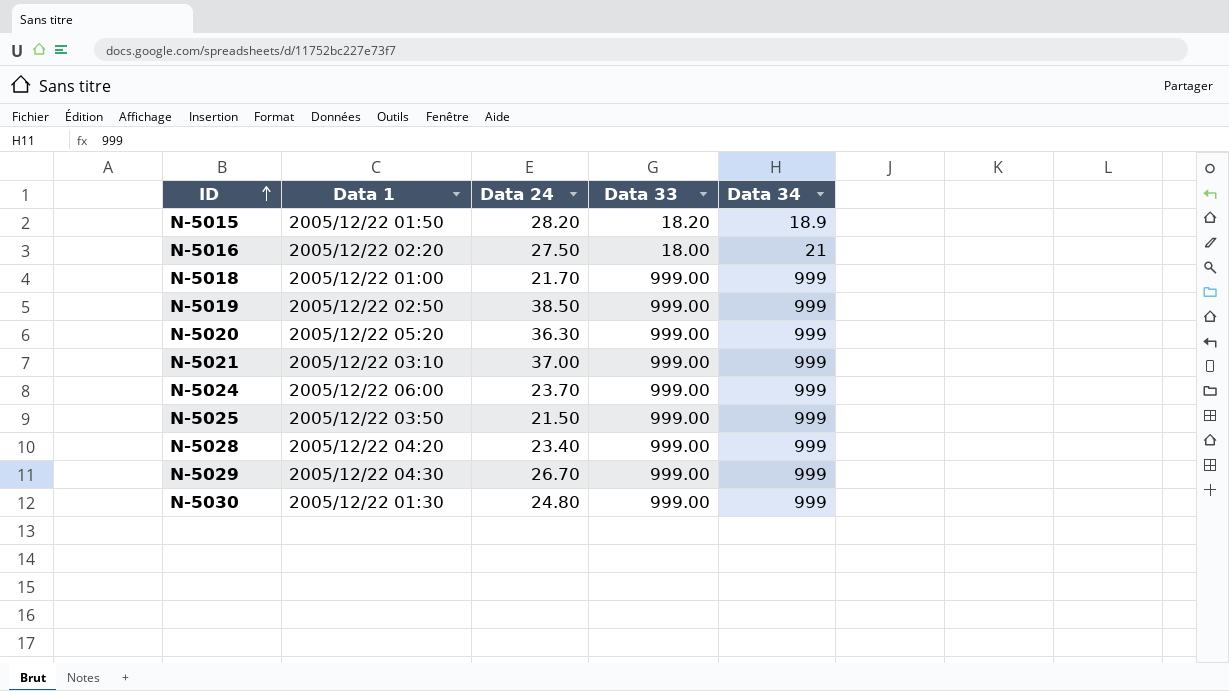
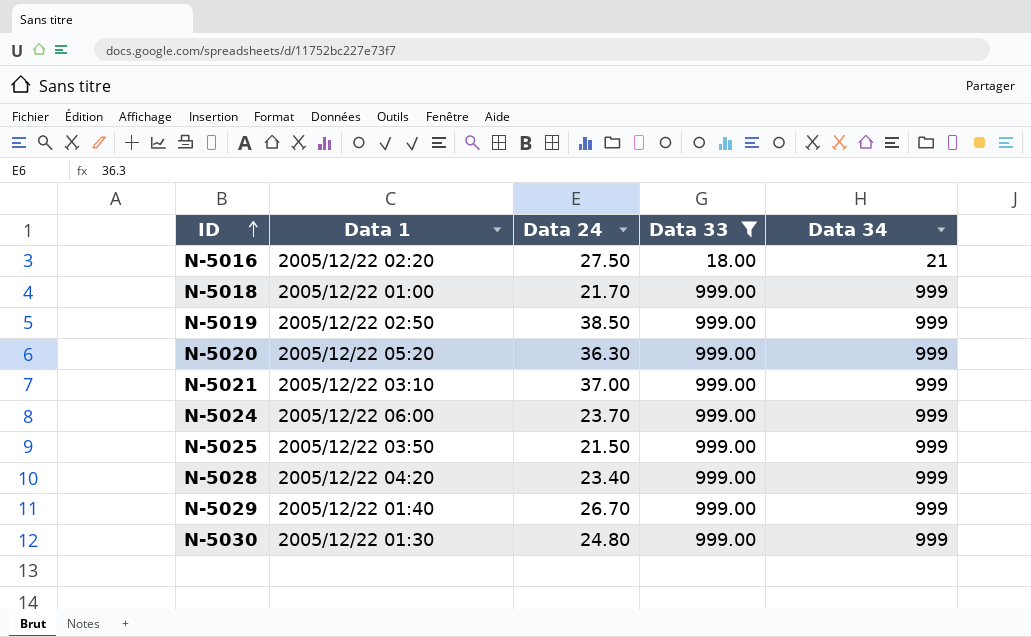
filter: none -> Data 33 != 18.20
N-5029 | Data 1: 2005/12/22 04:30 -> 2005/12/22 01:40

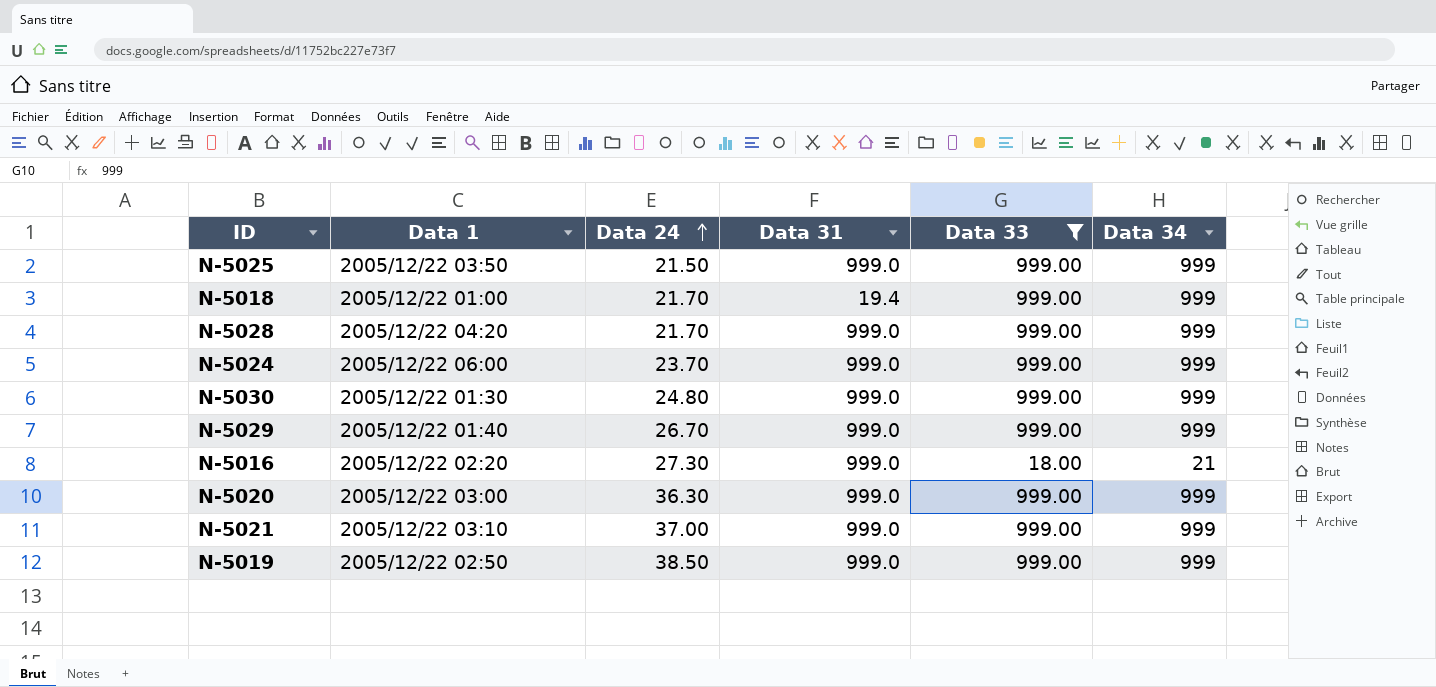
row order: ID ascending -> Data 24 ascending
column Data 31 | position: none -> 4
N-5028 | Data 24: 23.40 -> 21.70
N-5016 | Data 24: 27.50 -> 27.30
N-5020 | Data 1: 2005/12/22 05:20 -> 2005/12/22 03:00

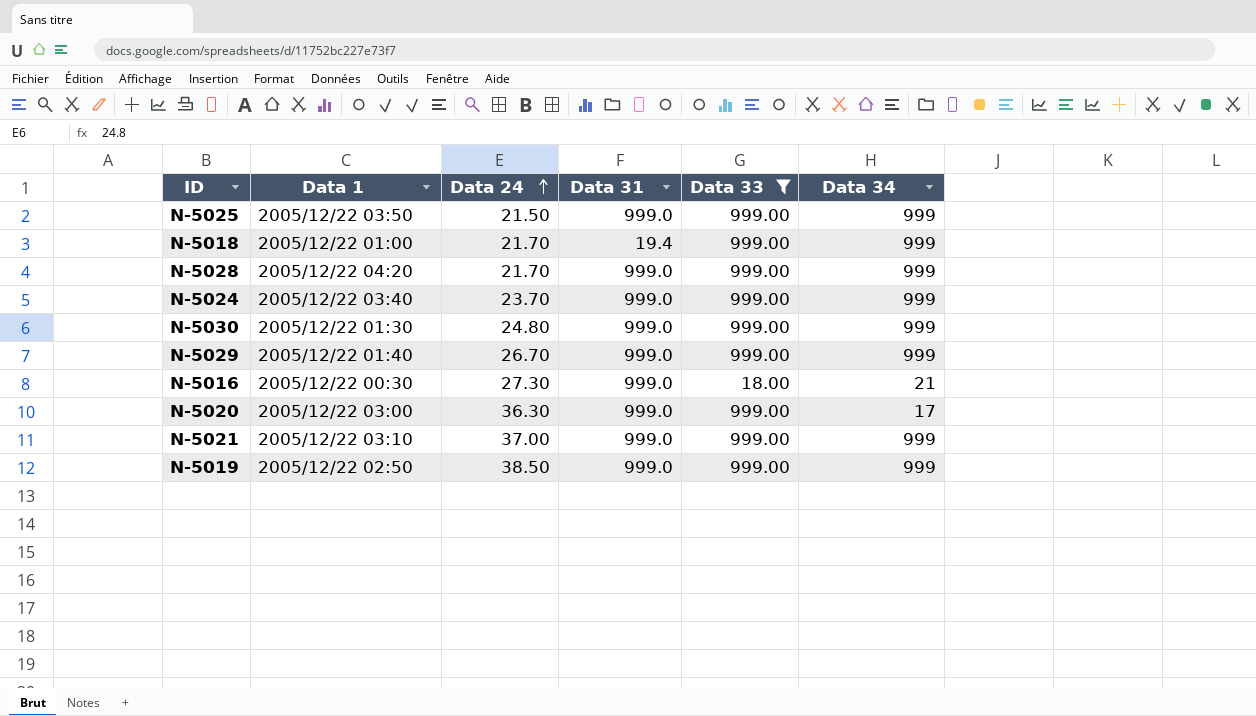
N-5024 | Data 1: 2005/12/22 06:00 -> 2005/12/22 03:40
N-5016 | Data 1: 2005/12/22 02:20 -> 2005/12/22 00:30
N-5020 | Data 34: 999 -> 17

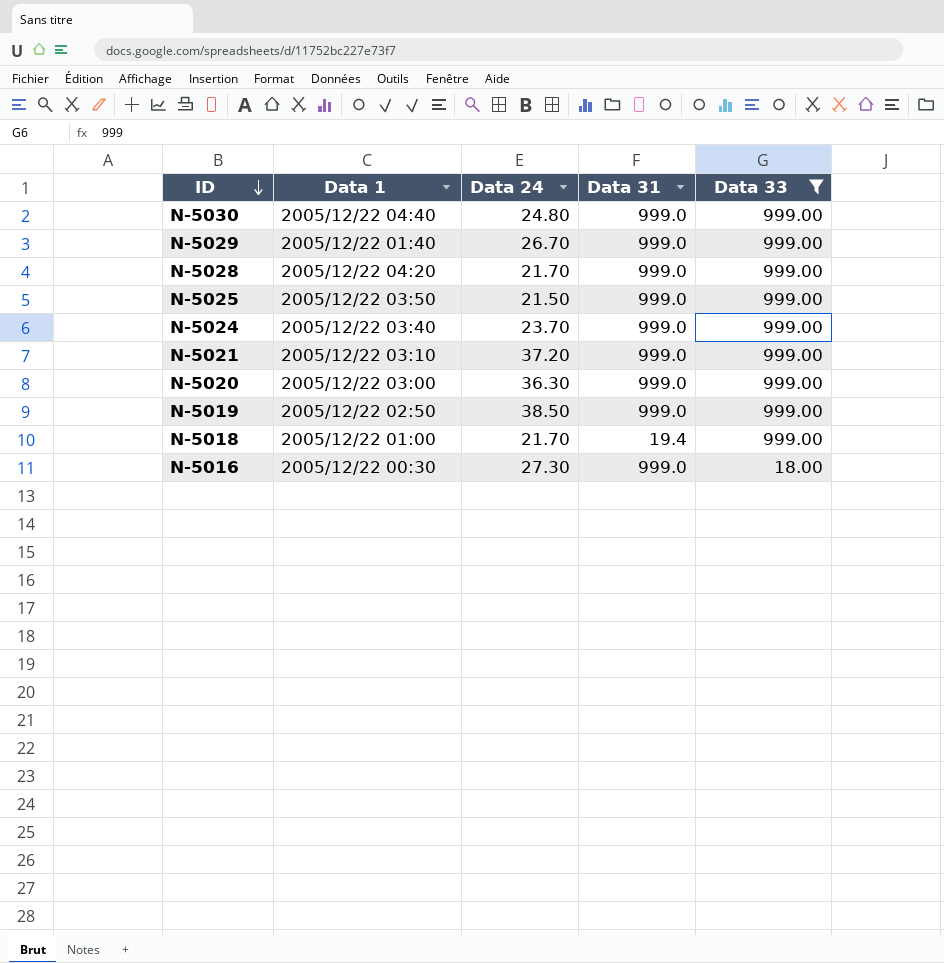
row order: Data 24 ascending -> ID descending
column Data 34 | position: 6 -> none
N-5030 | Data 1: 2005/12/22 01:30 -> 2005/12/22 04:40
N-5021 | Data 24: 37.00 -> 37.20

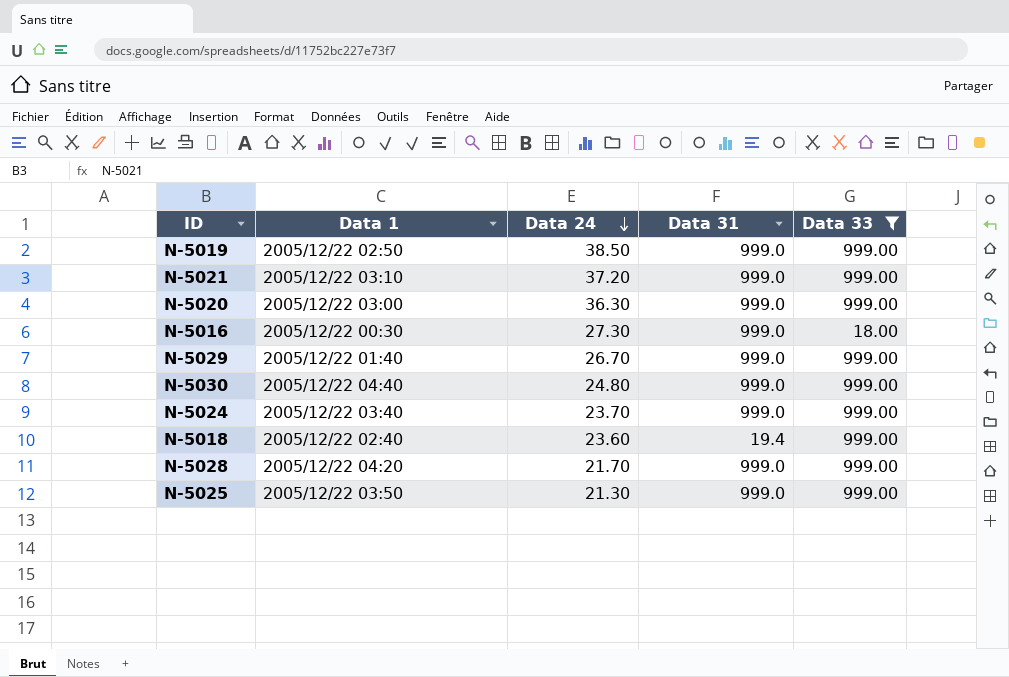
row order: ID descending -> Data 24 descending
N-5018 | Data 1: 2005/12/22 01:00 -> 2005/12/22 02:40
N-5018 | Data 24: 21.70 -> 23.60
N-5025 | Data 24: 21.50 -> 21.30

